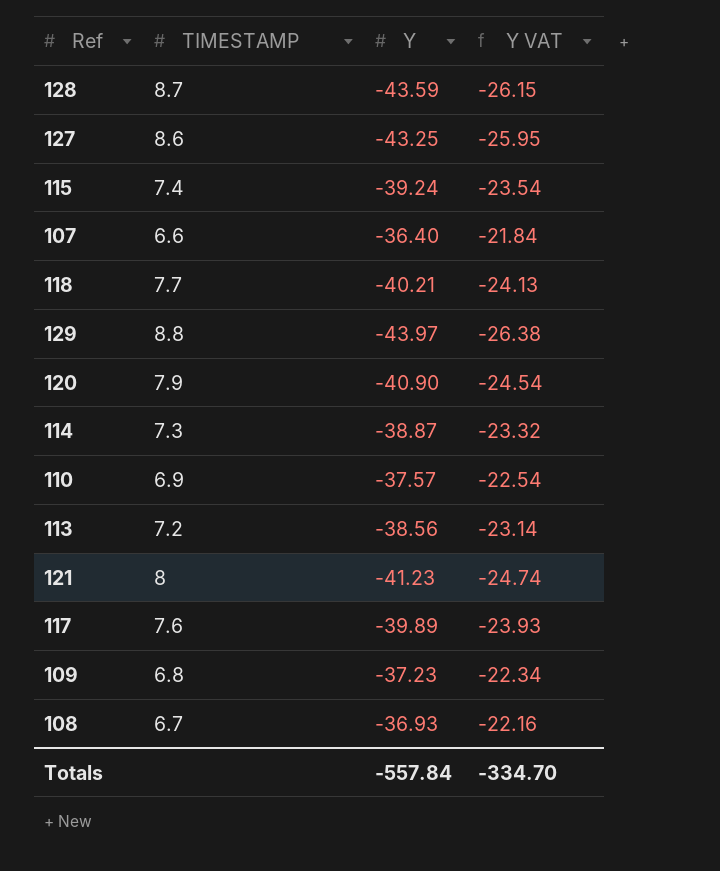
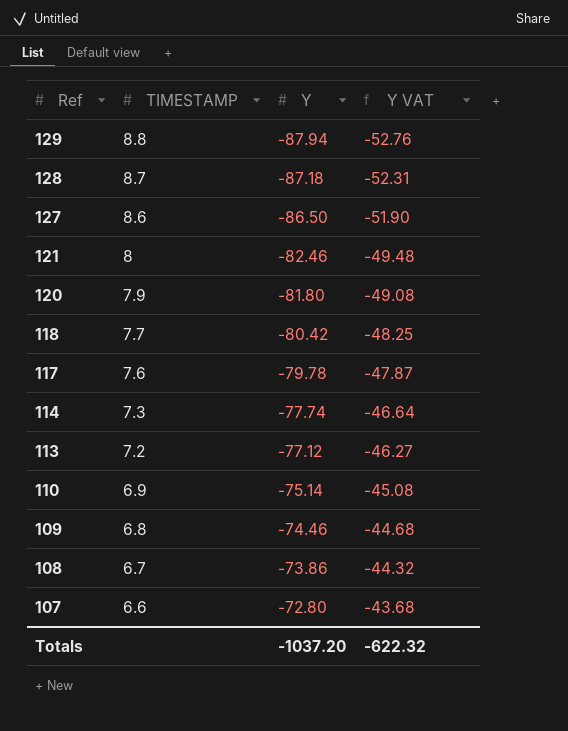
row order: none -> Ref descending
row 115: 7.4 | -39.24 | -23.54 -> none
129 | Y: -43.97 -> -87.94
129 | Y VAT: -26.38 -> -52.76
128 | Y: -43.59 -> -87.18
128 | Y VAT: -26.15 -> -52.31
127 | Y: -43.25 -> -86.50
127 | Y VAT: -25.95 -> -51.90
121 | Y: -41.23 -> -82.46
121 | Y VAT: -24.74 -> -49.48
120 | Y: -40.90 -> -81.80
120 | Y VAT: -24.54 -> -49.08
118 | Y: -40.21 -> -80.42
118 | Y VAT: -24.13 -> -48.25
117 | Y: -39.89 -> -79.78
117 | Y VAT: -23.93 -> -47.87
114 | Y: -38.87 -> -77.74
114 | Y VAT: -23.32 -> -46.64
113 | Y: -38.56 -> -77.12
113 | Y VAT: -23.14 -> -46.27
110 | Y: -37.57 -> -75.14
110 | Y VAT: -22.54 -> -45.08
109 | Y: -37.23 -> -74.46
109 | Y VAT: -22.34 -> -44.68
108 | Y: -36.93 -> -73.86
108 | Y VAT: -22.16 -> -44.32
107 | Y: -36.40 -> -72.80
107 | Y VAT: -21.84 -> -43.68
Totals | Y: -557.84 -> -1037.20
Totals | Y VAT: -334.70 -> -622.32

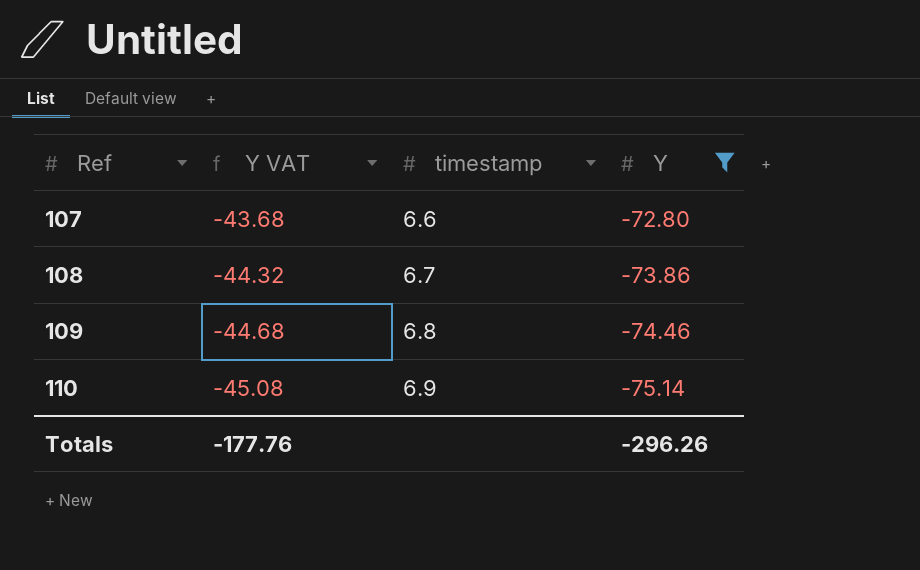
filter: none -> Y >= -75.14
row order: Ref descending -> Ref ascending
column Y VAT | position: 4 -> 2
column name: TIMESTAMP -> timestamp
Totals | Y VAT: -622.32 -> -177.76
Totals | Y: -1037.20 -> -296.26

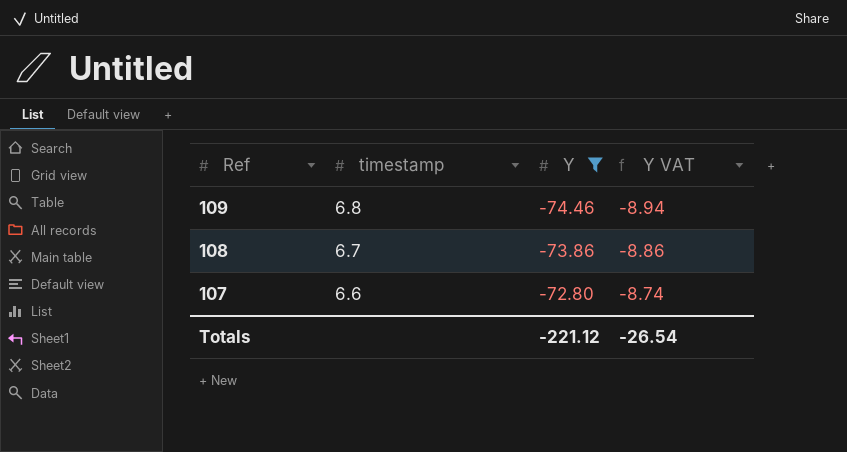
row order: Ref ascending -> Ref descending
column Y VAT | formula: [Y] * 0.6 -> [Y] * 0.12
column Y VAT | position: 2 -> 4
row 110: -45.08 | 6.9 | -75.14 -> none
Totals | Y: -296.26 -> -221.12
Totals | Y VAT: -177.76 -> -26.54

